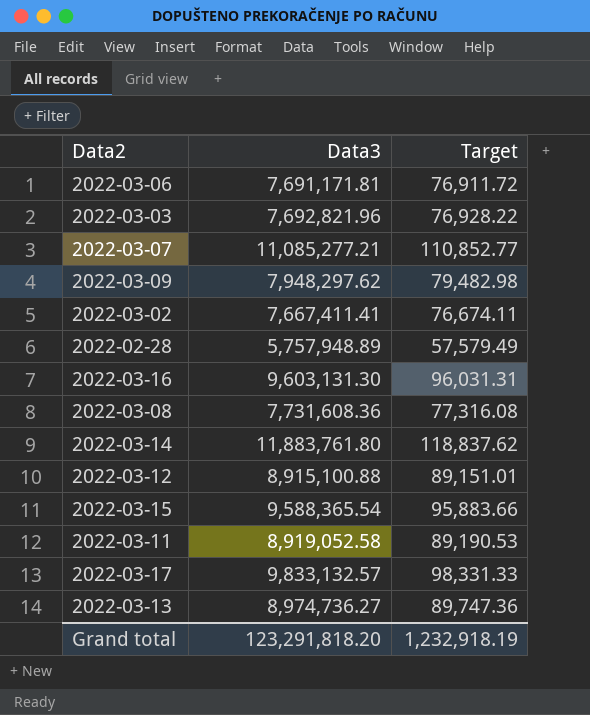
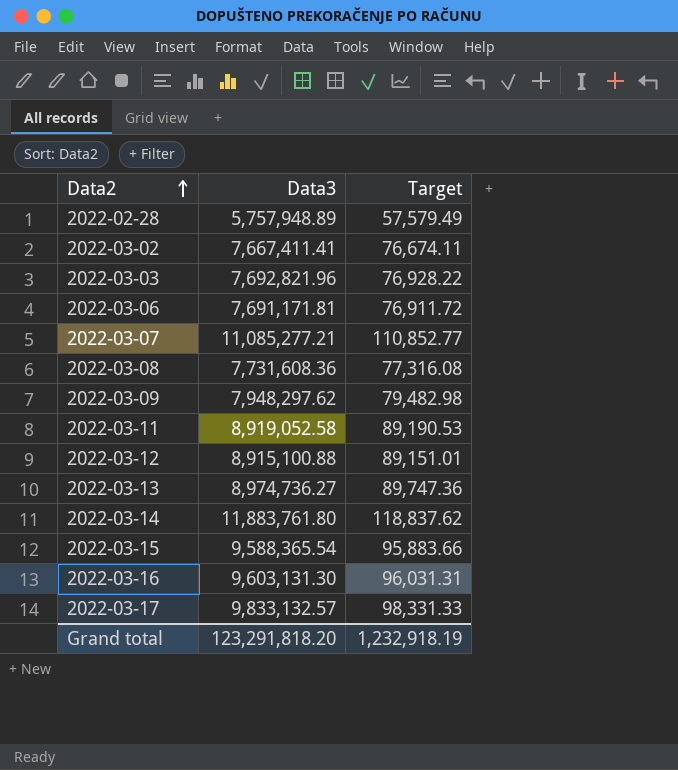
row order: none -> Data2 ascending

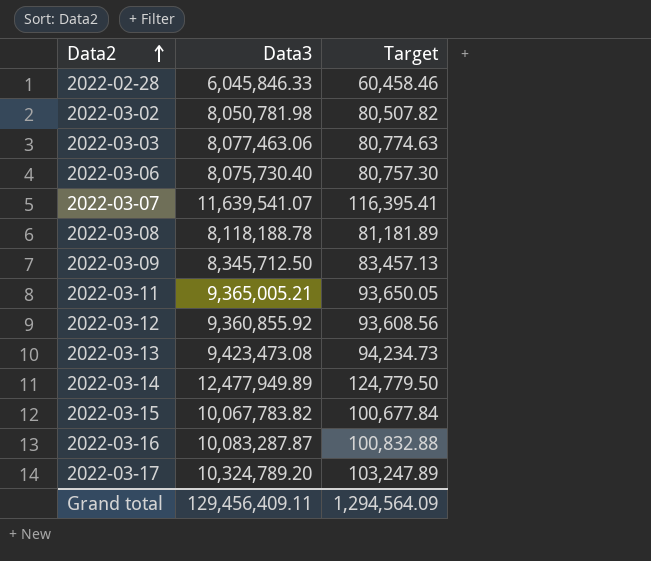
2022-02-28 | Data3: 5,757,948.89 -> 6,045,846.33
2022-02-28 | Target: 57,579.49 -> 60,458.46
2022-03-02 | Data3: 7,667,411.41 -> 8,050,781.98
2022-03-02 | Target: 76,674.11 -> 80,507.82
2022-03-03 | Data3: 7,692,821.96 -> 8,077,463.06
2022-03-03 | Target: 76,928.22 -> 80,774.63
2022-03-06 | Data3: 7,691,171.81 -> 8,075,730.40
2022-03-06 | Target: 76,911.72 -> 80,757.30
2022-03-07 | Data3: 11,085,277.21 -> 11,639,541.07
2022-03-07 | Target: 110,852.77 -> 116,395.41
2022-03-08 | Data3: 7,731,608.36 -> 8,118,188.78
2022-03-08 | Target: 77,316.08 -> 81,181.89
2022-03-09 | Data3: 7,948,297.62 -> 8,345,712.50
2022-03-09 | Target: 79,482.98 -> 83,457.13
2022-03-11 | Data3: 8,919,052.58 -> 9,365,005.21
2022-03-11 | Target: 89,190.53 -> 93,650.05
2022-03-12 | Data3: 8,915,100.88 -> 9,360,855.92
2022-03-12 | Target: 89,151.01 -> 93,608.56
2022-03-13 | Data3: 8,974,736.27 -> 9,423,473.08
2022-03-13 | Target: 89,747.36 -> 94,234.73
2022-03-14 | Data3: 11,883,761.80 -> 12,477,949.89
2022-03-14 | Target: 118,837.62 -> 124,779.50
2022-03-15 | Data3: 9,588,365.54 -> 10,067,783.82
2022-03-15 | Target: 95,883.66 -> 100,677.84
2022-03-16 | Data3: 9,603,131.30 -> 10,083,287.87
2022-03-16 | Target: 96,031.31 -> 100,832.88
2022-03-17 | Data3: 9,833,132.57 -> 10,324,789.20
2022-03-17 | Target: 98,331.33 -> 103,247.89
Grand total | Data3: 123,291,818.20 -> 129,456,409.11
Grand total | Target: 1,232,918.19 -> 1,294,564.09

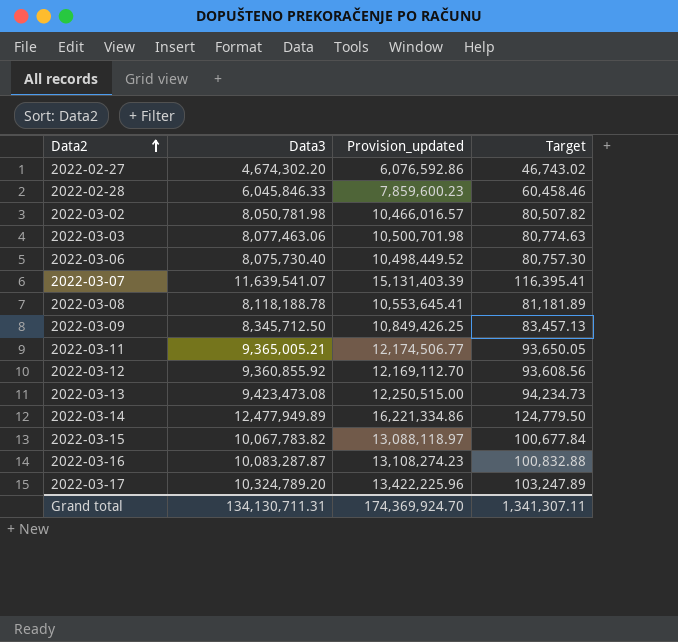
column Provision_updated | formula: none -> [Data3] * 1.3
row 2022-02-27: none -> 4,674,302.20 | 6,076,592.86 | 46,743.02
Grand total | Data3: 129,456,409.11 -> 134,130,711.31
Grand total | Target: 1,294,564.09 -> 1,341,307.11

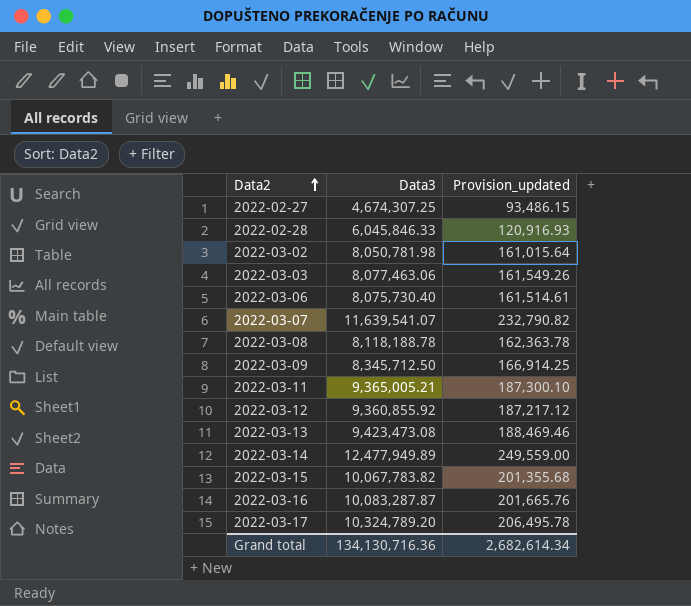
column Target | formula: [Data3] * 0.01 -> none
column Provision_updated | formula: [Data3] * 1.3 -> [Data3] * 0.02
2022-02-27 | Data3: 4,674,302.20 -> 4,674,307.25
Grand total | Data3: 134,130,711.31 -> 134,130,716.36
Grand total | Provision_updated: 174,369,924.70 -> 2,682,614.34

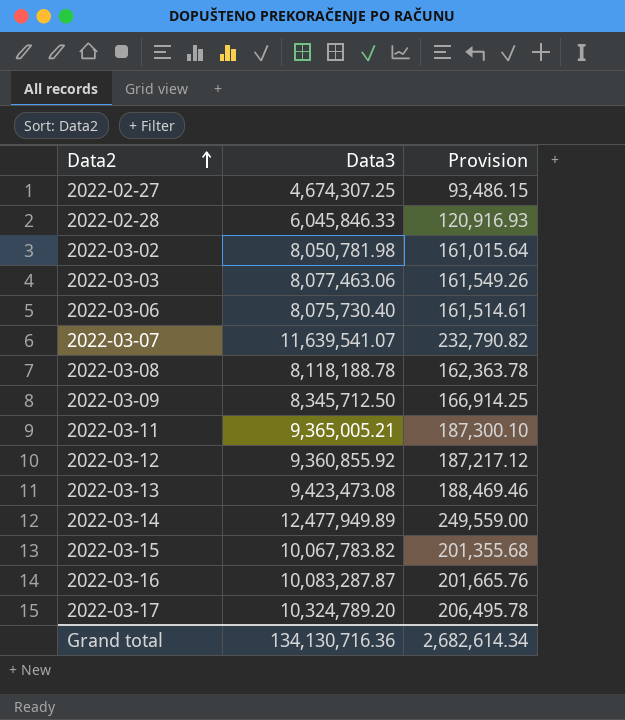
column name: Provision_updated -> Provision

